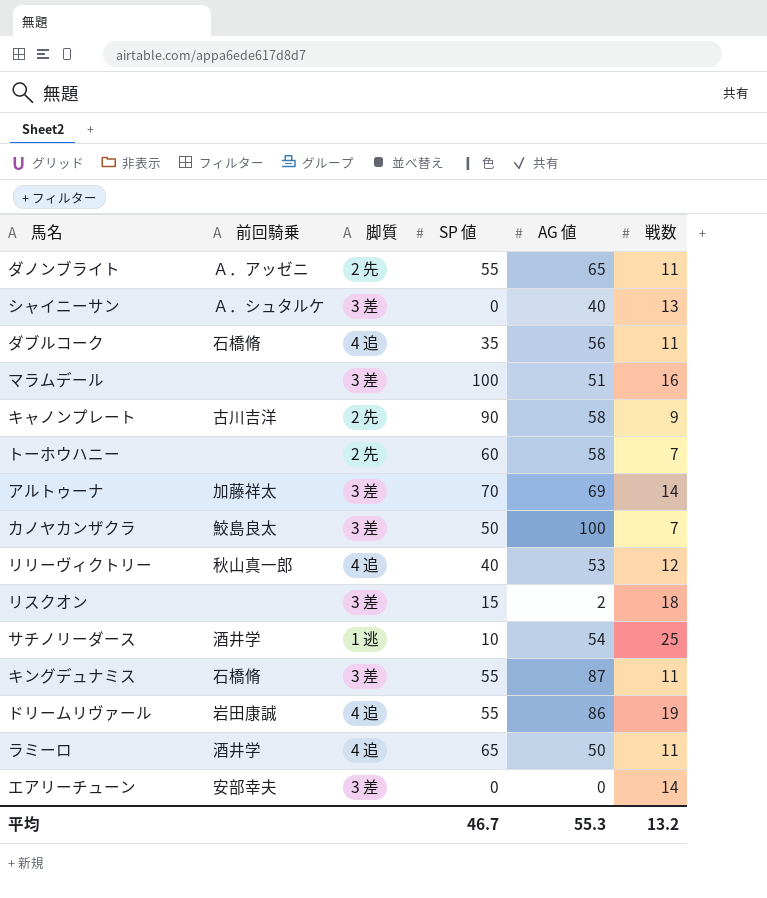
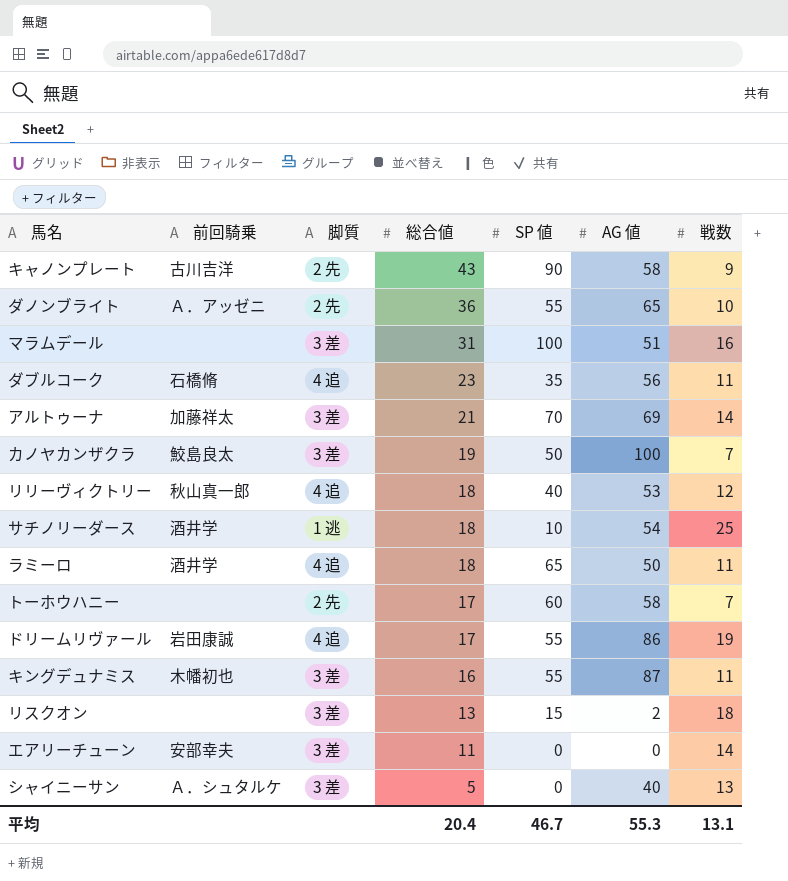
row order: none -> 総合値 descending
column 総合値 | position: none -> 4
ダノンブライト | 戦数: 11 -> 10
キングデュナミス | 前回騎乗: 石橋脩 -> 木幡初也
平均 | 戦数: 13.2 -> 13.1

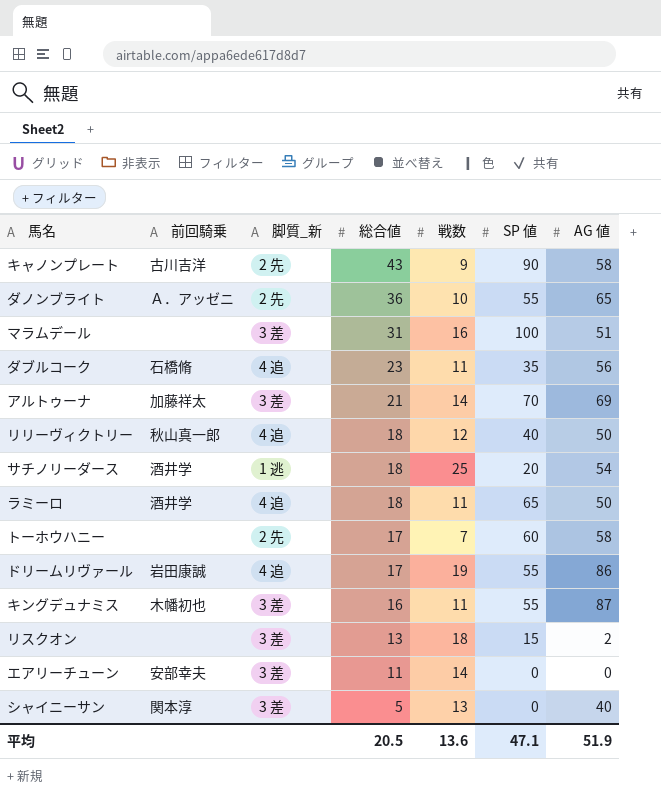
column name: 脚質 -> 脚質_新
column 戦数 | position: 7 -> 5
row カノヤカンザクラ: 鮫島良太 | 3 差 | 19 | 50 | 100 | 7 -> none
リリーヴィクトリー | AG 値: 53 -> 50
サチノリーダース | SP 値: 10 -> 20
シャイニーサン | 前回騎乗: Ａ．シュタルケ -> 関本淳
平均 | 総合値: 20.4 -> 20.5
平均 | 戦数: 13.1 -> 13.6
平均 | SP 値: 46.7 -> 47.1
平均 | AG 値: 55.3 -> 51.9

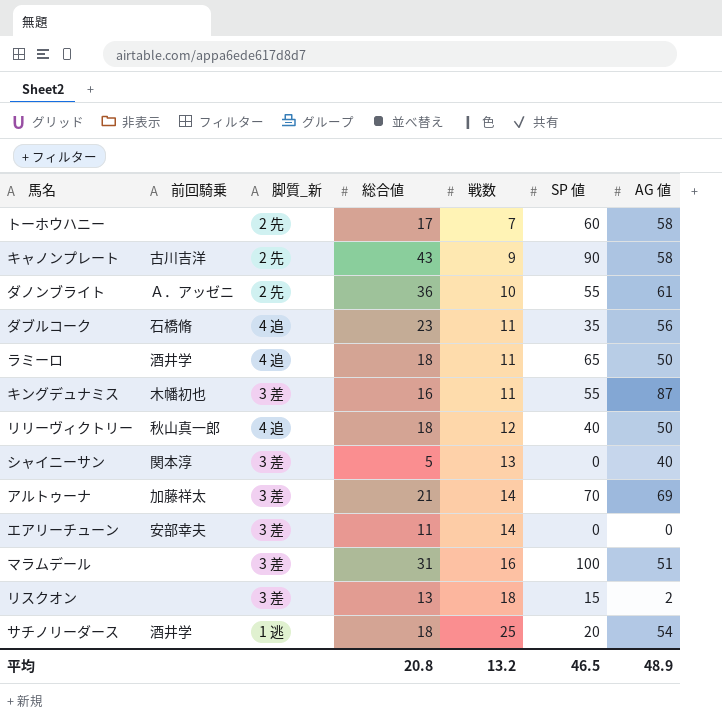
row order: 総合値 descending -> 戦数 ascending
row ドリームリヴァール: 岩田康誠 | 4 追 | 17 | 19 | 55 | 86 -> none
ダノンブライト | AG 値: 65 -> 61
平均 | 総合値: 20.5 -> 20.8
平均 | 戦数: 13.6 -> 13.2
平均 | SP 値: 47.1 -> 46.5
平均 | AG 値: 51.9 -> 48.9

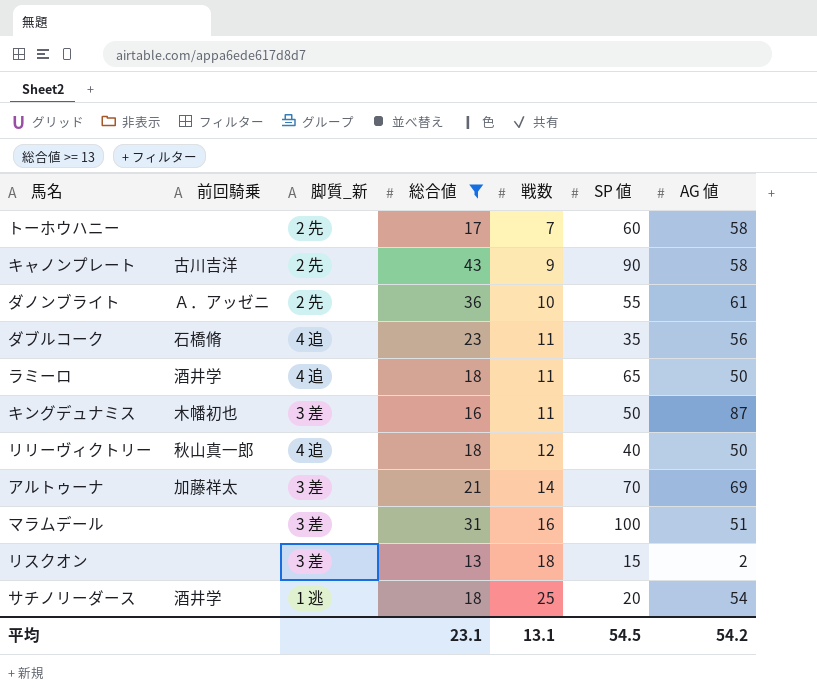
filter: none -> 総合値 >= 13
キングデュナミス | SP 値: 55 -> 50
平均 | 総合値: 20.8 -> 23.1
平均 | 戦数: 13.2 -> 13.1
平均 | SP 値: 46.5 -> 54.5
平均 | AG 値: 48.9 -> 54.2

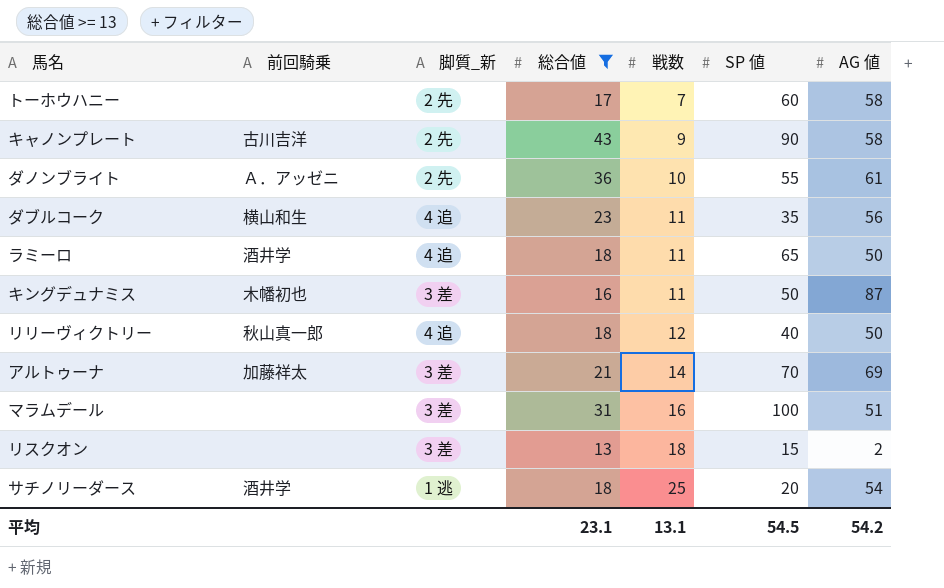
ダブルコーク | 前回騎乗: 石橋脩 -> 横山和生

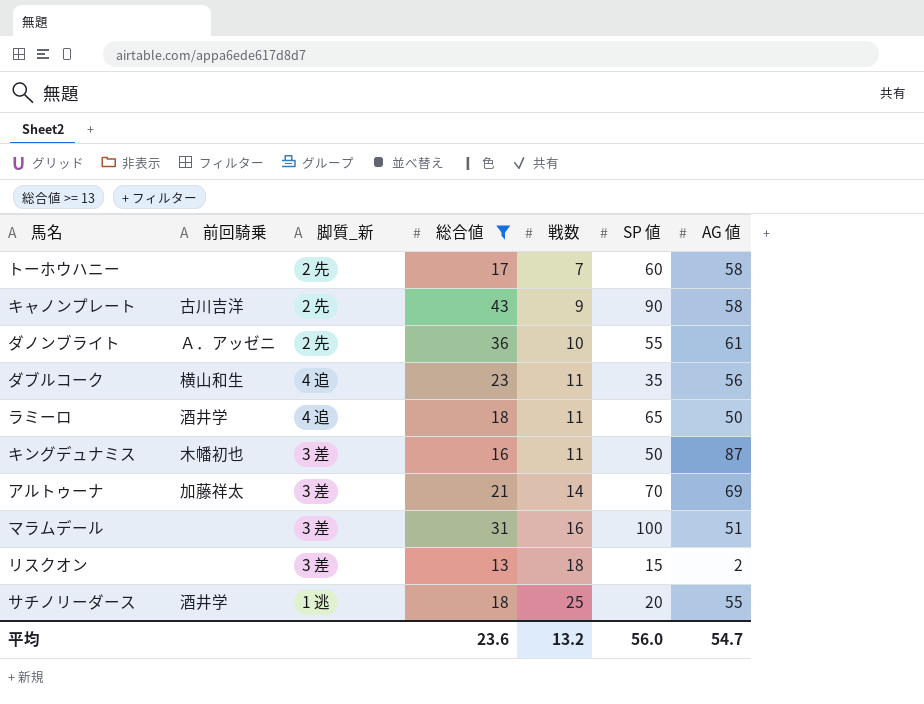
row リリーヴィクトリー: 秋山真一郎 | 4 追 | 18 | 12 | 40 | 50 -> none
サチノリーダース | AG 値: 54 -> 55
平均 | 総合値: 23.1 -> 23.6
平均 | 戦数: 13.1 -> 13.2
平均 | SP 値: 54.5 -> 56.0
平均 | AG 値: 54.2 -> 54.7

